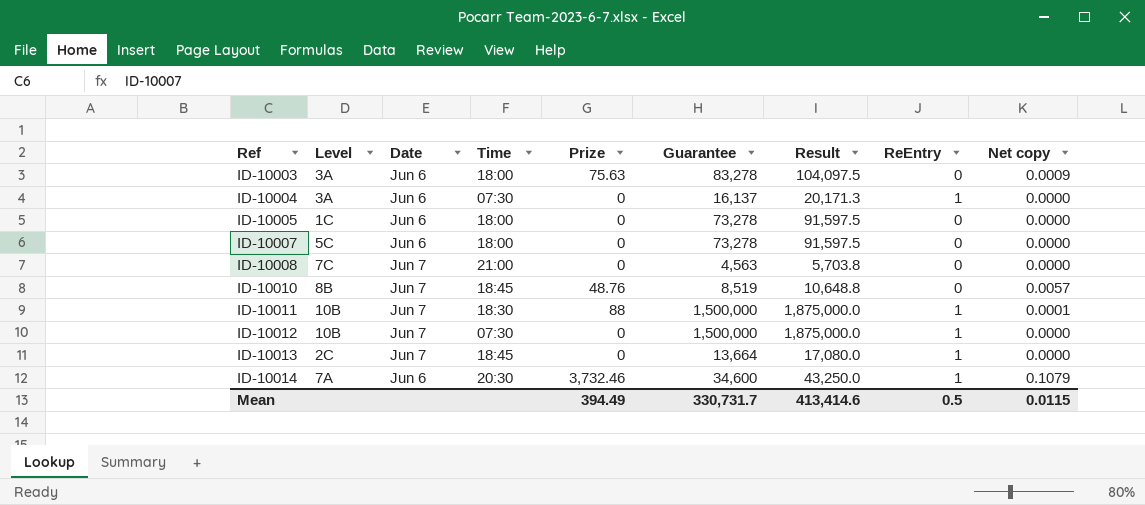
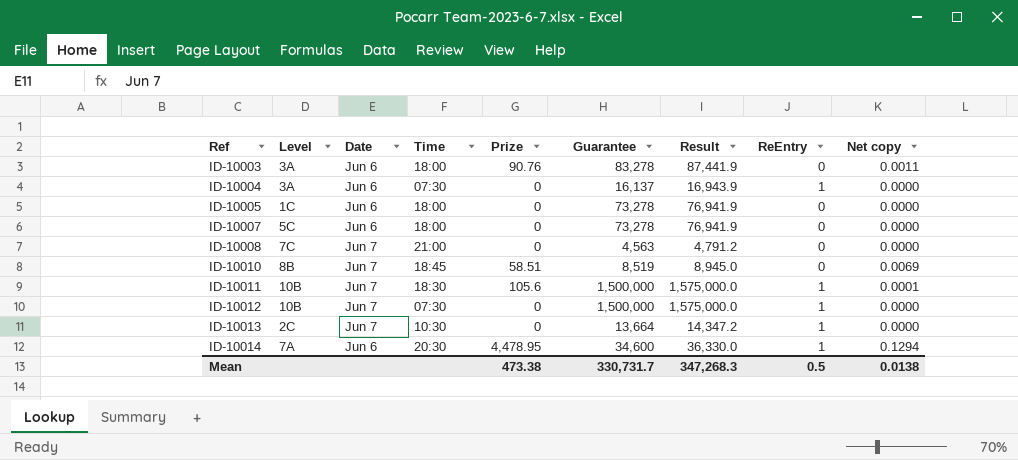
column Result | formula: [Guarantee] * 1.25 -> [Guarantee] * 1.05
ID-10003 | Prize: 75.63 -> 90.76
ID-10003 | Net copy: 0.0009 -> 0.0011
ID-10010 | Prize: 48.76 -> 58.51
ID-10010 | Net copy: 0.0057 -> 0.0069
ID-10011 | Prize: 88 -> 105.6
ID-10013 | Time: 18:45 -> 10:30
ID-10014 | Prize: 3,732.46 -> 4,478.95
ID-10014 | Net copy: 0.1079 -> 0.1294
Mean | Prize: 394.49 -> 473.38
Mean | Result: 413,414.6 -> 347,268.3
Mean | Net copy: 0.0115 -> 0.0138

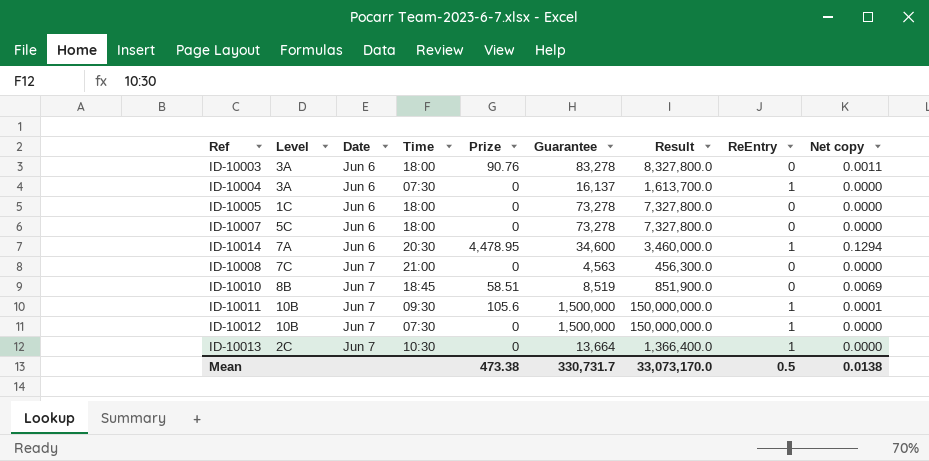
row order: Ref ascending -> Date ascending
column Result | formula: [Guarantee] * 1.05 -> [Guarantee] * 100
ID-10011 | Time: 18:30 -> 09:30
Mean | Result: 347,268.3 -> 33,073,170.0

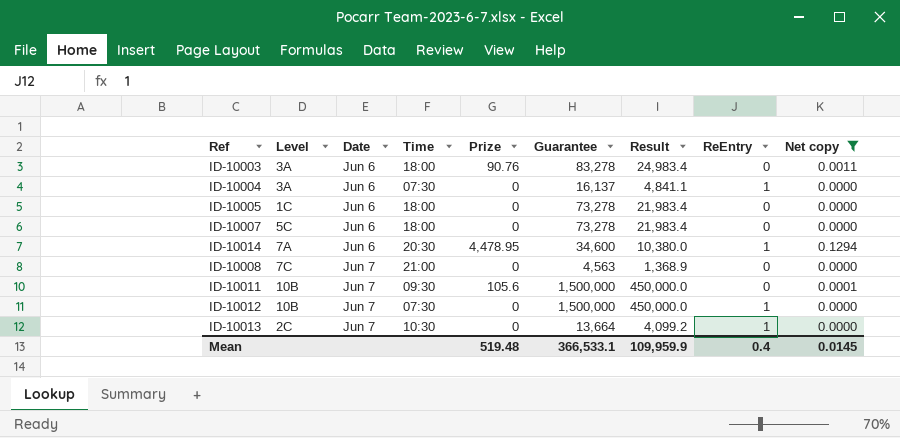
filter: none -> Net copy != 0.0069
column Result | formula: [Guarantee] * 100 -> [Guarantee] * 0.3
ID-10011 | ReEntry: 1 -> 0
Mean | Prize: 473.38 -> 519.48
Mean | Guarantee: 330,731.7 -> 366,533.1
Mean | Result: 33,073,170.0 -> 109,959.9
Mean | ReEntry: 0.5 -> 0.4
Mean | Net copy: 0.0138 -> 0.0145

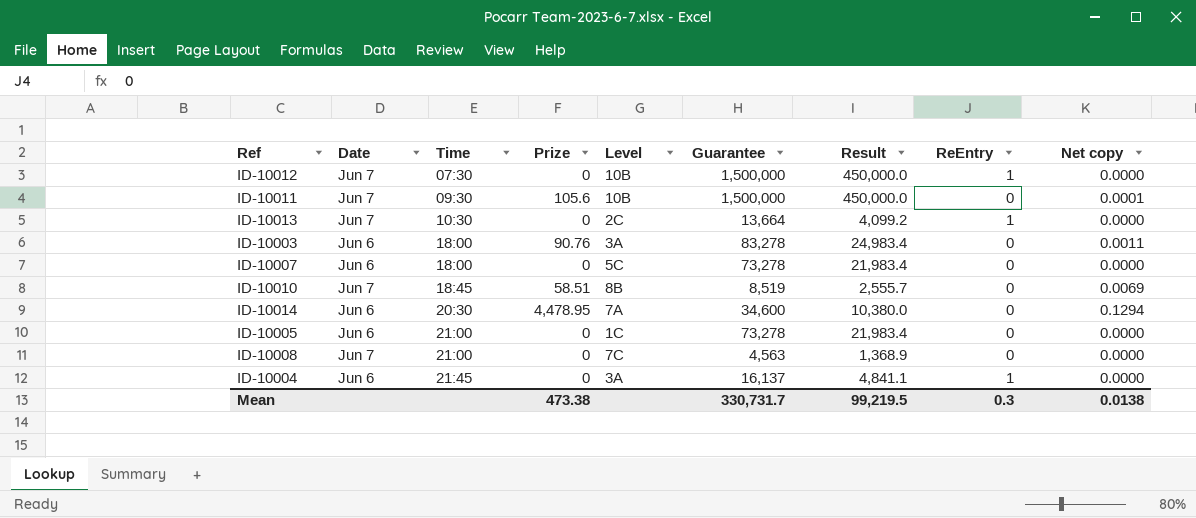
filter: Net copy != 0.0069 -> none
row order: Date ascending -> Time ascending
column Level | position: 2 -> 5
ID-10014 | ReEntry: 1 -> 0
ID-10005 | Time: 18:00 -> 21:00
ID-10004 | Time: 07:30 -> 21:45
Mean | Prize: 519.48 -> 473.38
Mean | Guarantee: 366,533.1 -> 330,731.7
Mean | Result: 109,959.9 -> 99,219.5
Mean | ReEntry: 0.4 -> 0.3
Mean | Net copy: 0.0145 -> 0.0138

